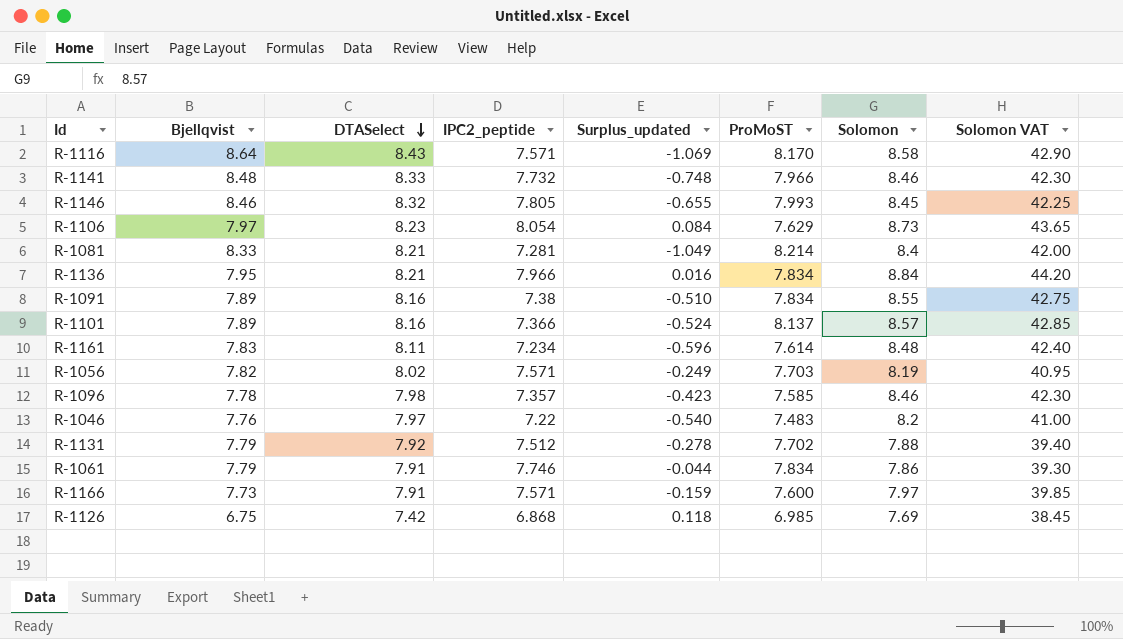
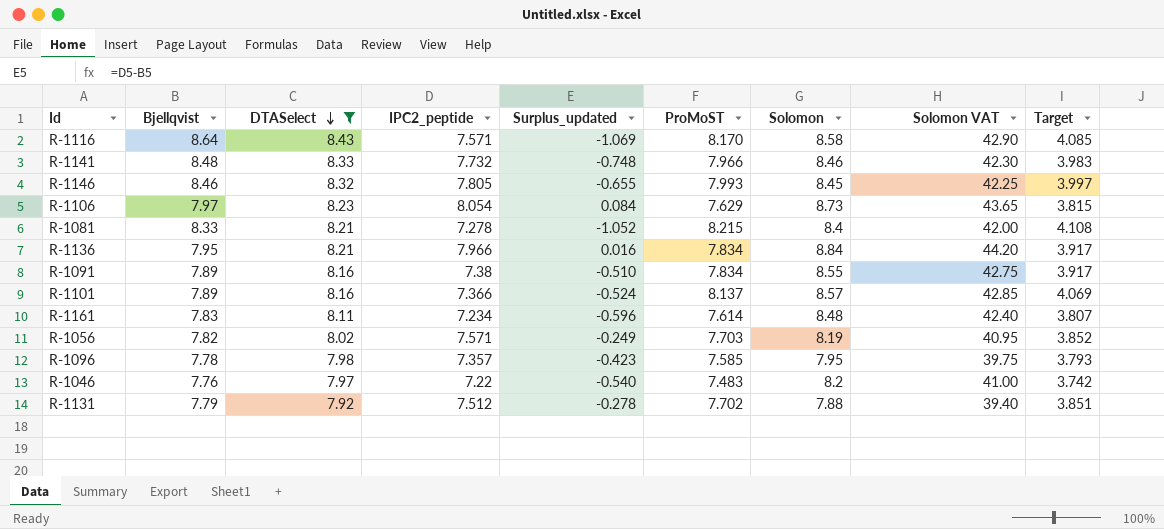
filter: none -> DTASelect >= 7.92
column Target | formula: none -> [ProMoST] * 0.5
R-1081 | IPC2_peptide: 7.281 -> 7.278
R-1081 | Surplus_updated: -1.049 -> -1.052
R-1081 | ProMoST: 8.214 -> 8.215
R-1096 | Solomon: 8.46 -> 7.95
R-1096 | Solomon VAT: 42.30 -> 39.75

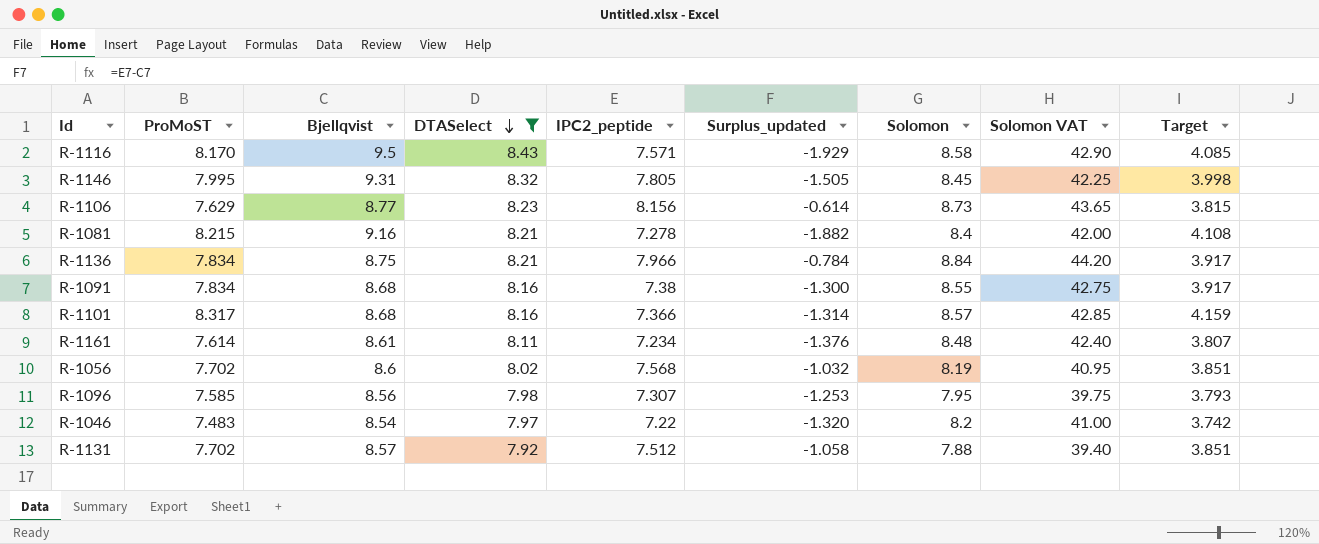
column ProMoST | position: 6 -> 2
row R-1141: 8.48 | 8.33 | 7.732 | -0.748 | 7.966 | 8.46 | 42.30 | 3.983 -> none
R-1116 | Bjellqvist: 8.64 -> 9.5
R-1116 | Surplus_updated: -1.069 -> -1.929
R-1146 | ProMoST: 7.993 -> 7.995
R-1146 | Bjellqvist: 8.46 -> 9.31
R-1146 | Surplus_updated: -0.655 -> -1.505
R-1146 | Target: 3.997 -> 3.998
R-1106 | Bjellqvist: 7.97 -> 8.77
R-1106 | IPC2_peptide: 8.054 -> 8.156
R-1106 | Surplus_updated: 0.084 -> -0.614
R-1081 | Bjellqvist: 8.33 -> 9.16
R-1081 | Surplus_updated: -1.052 -> -1.882
R-1136 | Bjellqvist: 7.95 -> 8.75
R-1136 | Surplus_updated: 0.016 -> -0.784
R-1091 | Bjellqvist: 7.89 -> 8.68
R-1091 | Surplus_updated: -0.510 -> -1.300
R-1101 | ProMoST: 8.137 -> 8.317
R-1101 | Bjellqvist: 7.89 -> 8.68
R-1101 | Surplus_updated: -0.524 -> -1.314
R-1101 | Target: 4.069 -> 4.159
R-1161 | Bjellqvist: 7.83 -> 8.61
R-1161 | Surplus_updated: -0.596 -> -1.376
R-1056 | ProMoST: 7.703 -> 7.702
R-1056 | Bjellqvist: 7.82 -> 8.6
R-1056 | IPC2_peptide: 7.571 -> 7.568
R-1056 | Surplus_updated: -0.249 -> -1.032
R-1056 | Target: 3.852 -> 3.851
R-1096 | Bjellqvist: 7.78 -> 8.56
R-1096 | IPC2_peptide: 7.357 -> 7.307
R-1096 | Surplus_updated: -0.423 -> -1.253
R-1046 | Bjellqvist: 7.76 -> 8.54
R-1046 | Surplus_updated: -0.540 -> -1.320
R-1131 | Bjellqvist: 7.79 -> 8.57
R-1131 | Surplus_updated: -0.278 -> -1.058

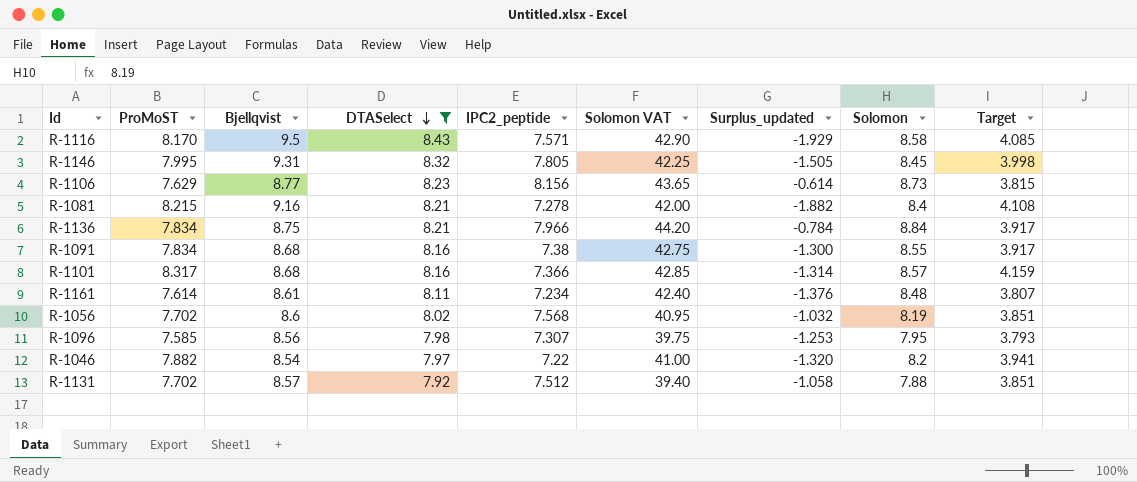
column Solomon VAT | position: 8 -> 6
R-1046 | ProMoST: 7.483 -> 7.882
R-1046 | Target: 3.742 -> 3.941

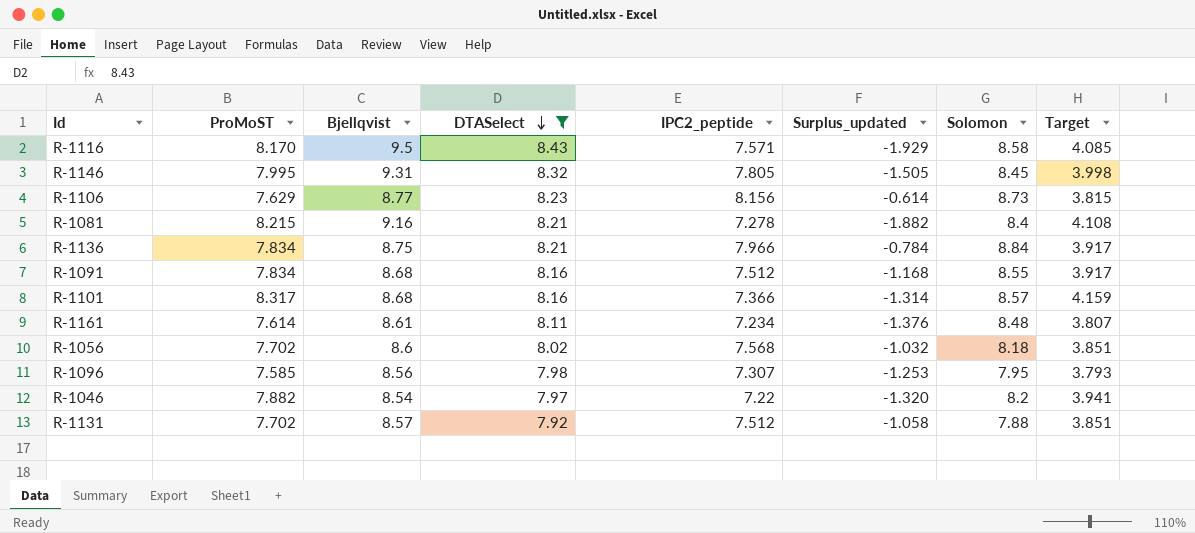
column Solomon VAT | formula: [Solomon] * 5 -> none
R-1091 | IPC2_peptide: 7.38 -> 7.512
R-1091 | Surplus_updated: -1.300 -> -1.168
R-1056 | Solomon: 8.19 -> 8.18

